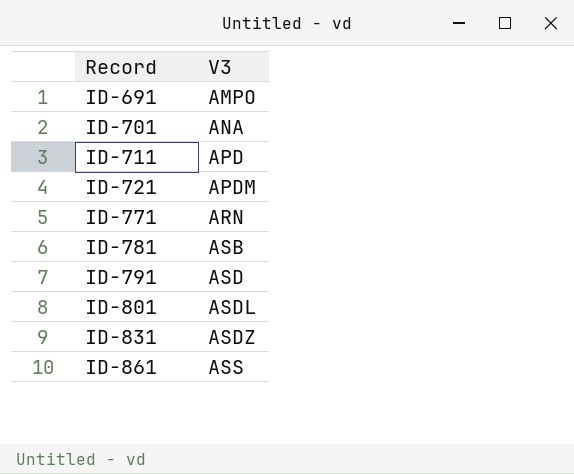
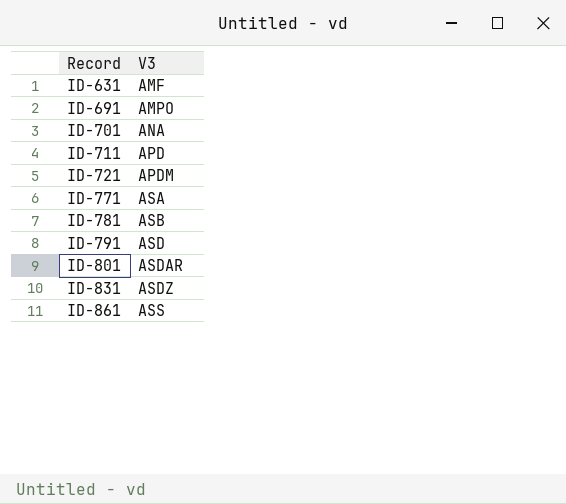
row ID-631: none -> AMF
ID-771 | V3: ARN -> ASA
ID-801 | V3: ASDL -> ASDAR

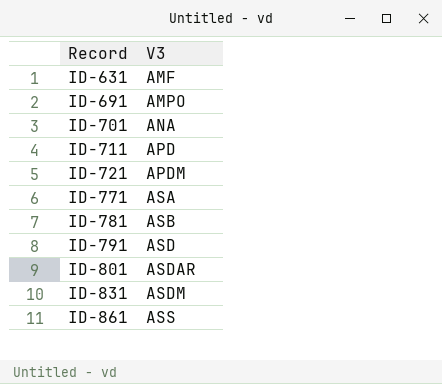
ID-831 | V3: ASDZ -> ASDM

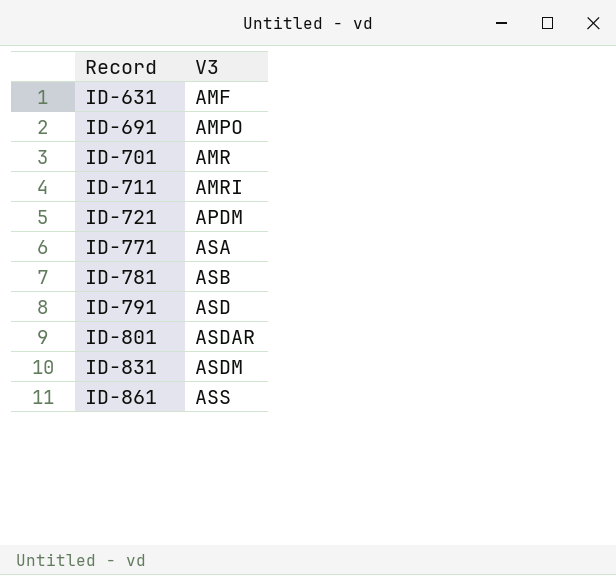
ID-701 | V3: ANA -> AMR
ID-711 | V3: APD -> AMRI

